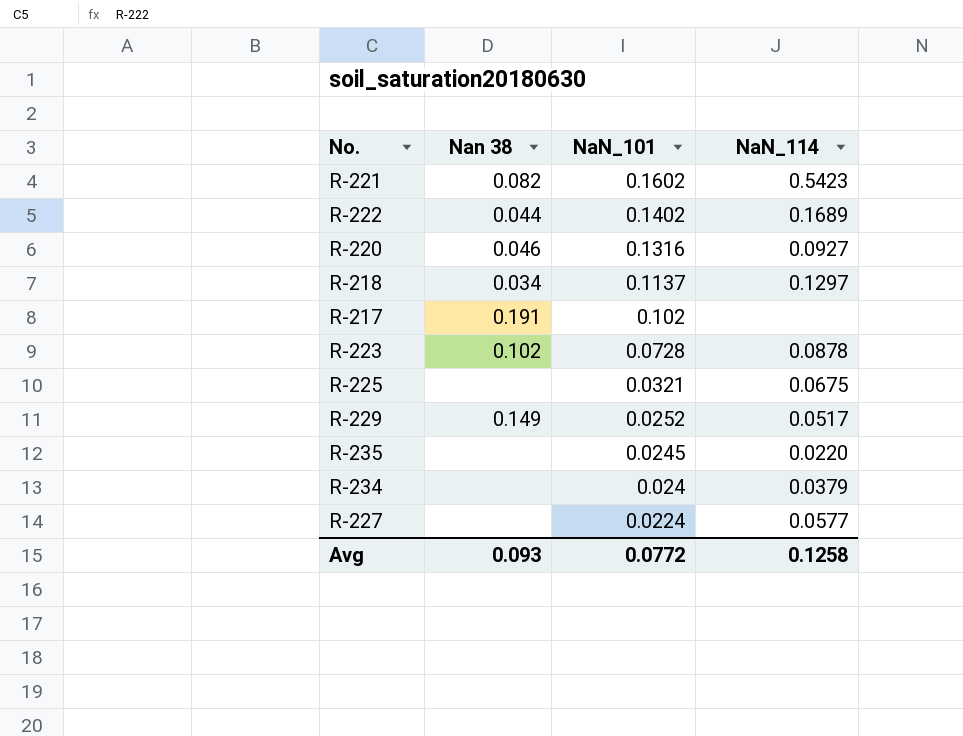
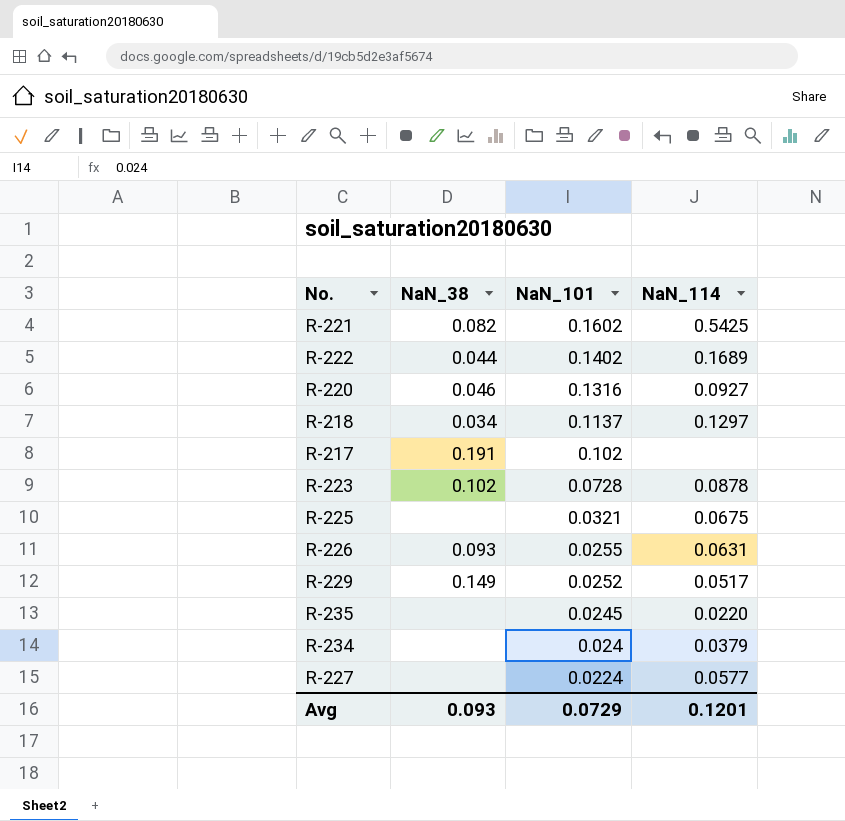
column name: Nan 38 -> NaN_38
R-221 | NaN_114: 0.5423 -> 0.5425
row R-226: none -> 0.093 | 0.0255 | 0.0631
Avg | NaN_101: 0.0772 -> 0.0729
Avg | NaN_114: 0.1258 -> 0.1201

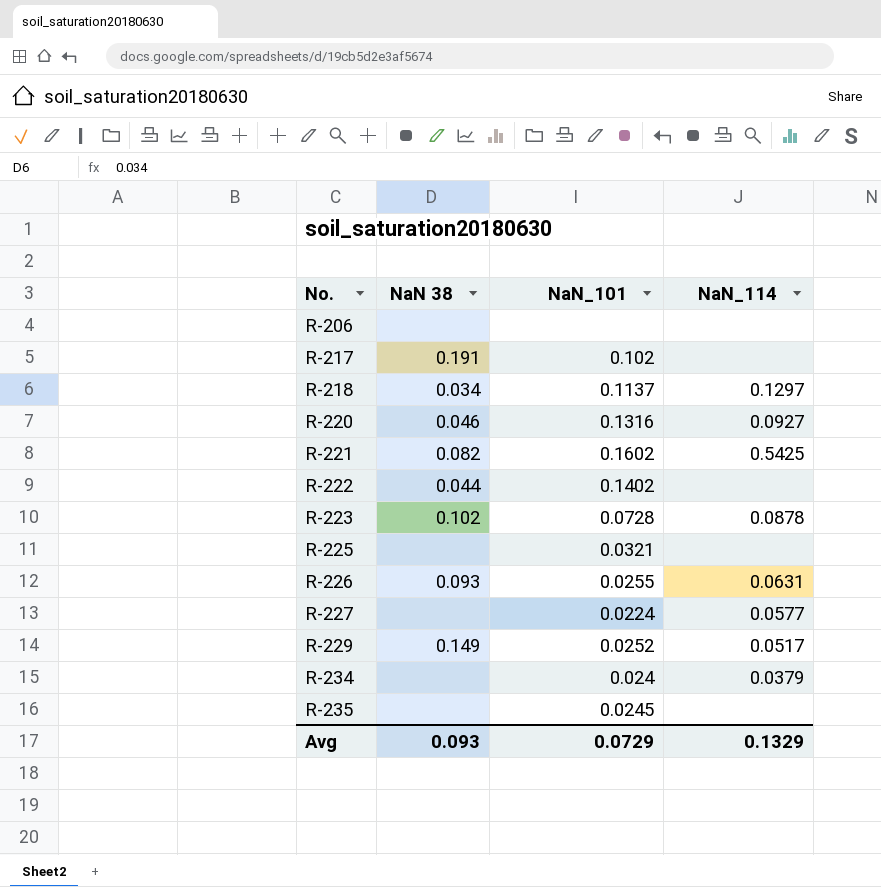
row order: NaN_101 descending -> No. ascending
column name: NaN_38 -> NaN 38
row R-206: none -> none | none | none
R-222 | NaN_114: 0.1689 -> none
R-225 | NaN_114: 0.0675 -> none
R-235 | NaN_114: 0.0220 -> none
Avg | NaN_114: 0.1201 -> 0.1329

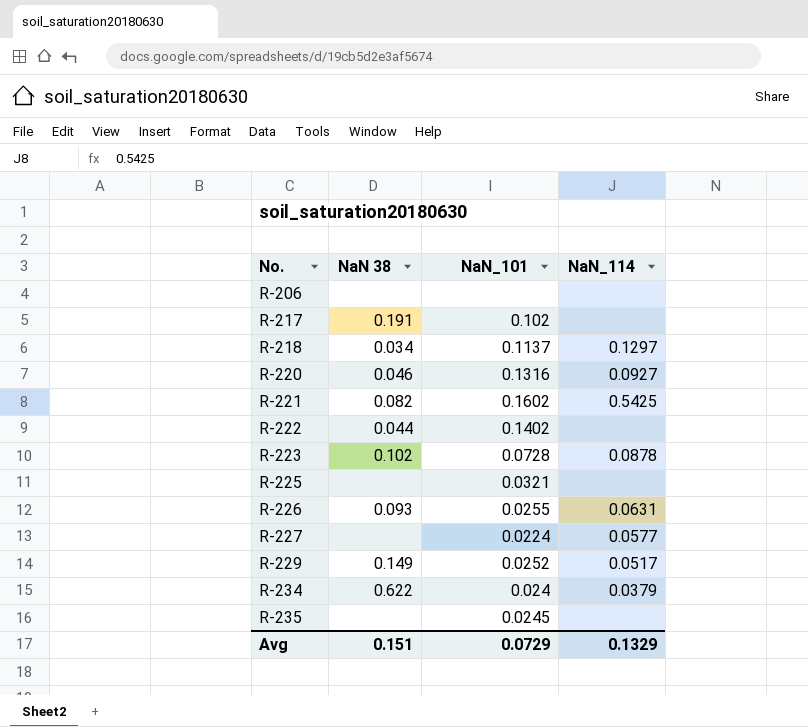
R-234 | NaN 38: none -> 0.622
Avg | NaN 38: 0.093 -> 0.151

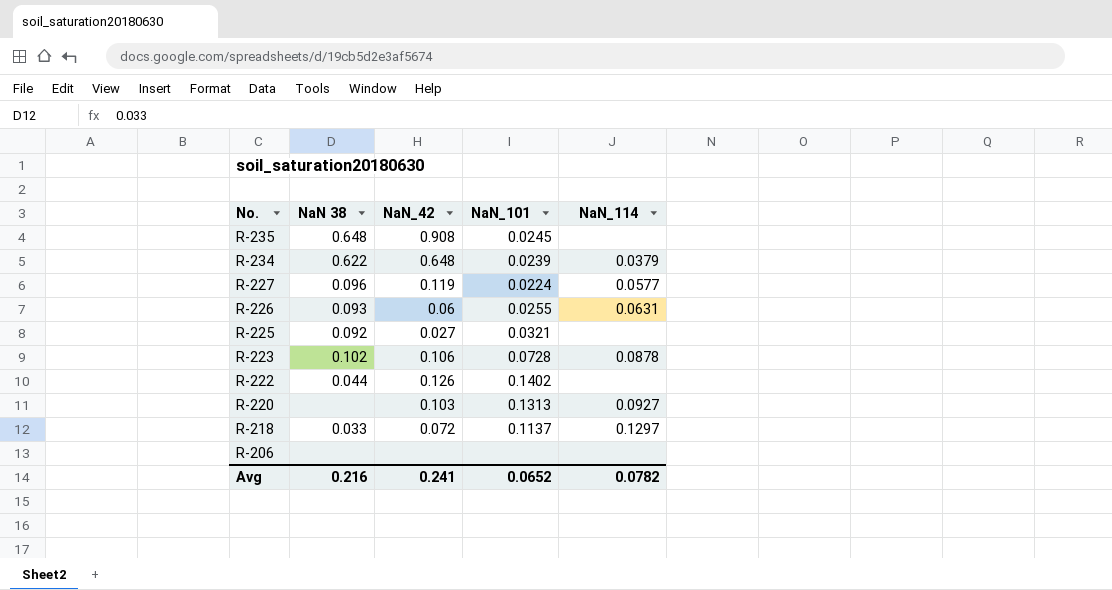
row order: No. ascending -> No. descending
column NaN_42 | position: none -> 3
row R-217: 0.191 | 0.102 | none -> none
row R-221: 0.082 | 0.1602 | 0.5425 -> none
row R-229: 0.149 | 0.0252 | 0.0517 -> none
R-235 | NaN 38: none -> 0.648
R-234 | NaN_101: 0.024 -> 0.0239
R-227 | NaN 38: none -> 0.096
R-225 | NaN 38: none -> 0.092
R-220 | NaN 38: 0.046 -> none
R-220 | NaN_101: 0.1316 -> 0.1313
R-218 | NaN 38: 0.034 -> 0.033
Avg | NaN 38: 0.151 -> 0.216
Avg | NaN_101: 0.0729 -> 0.0652
Avg | NaN_114: 0.1329 -> 0.0782

